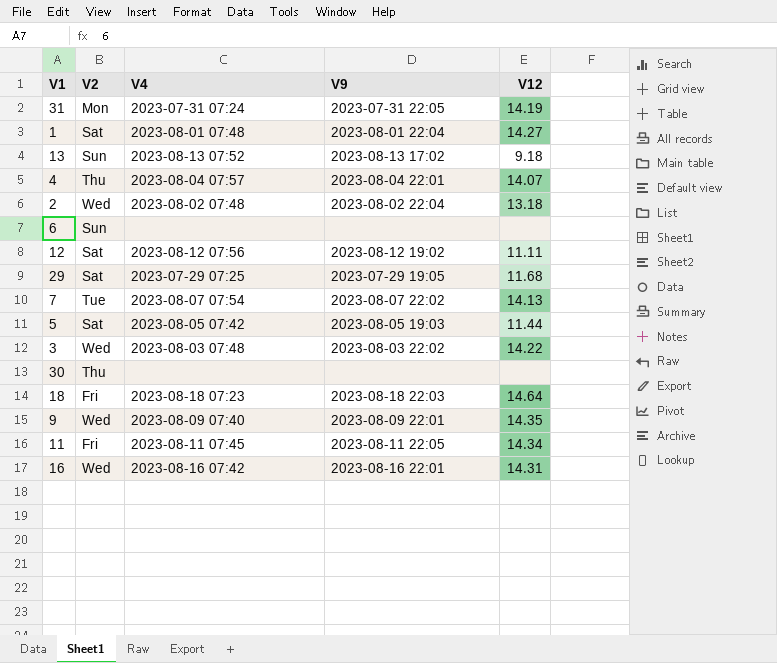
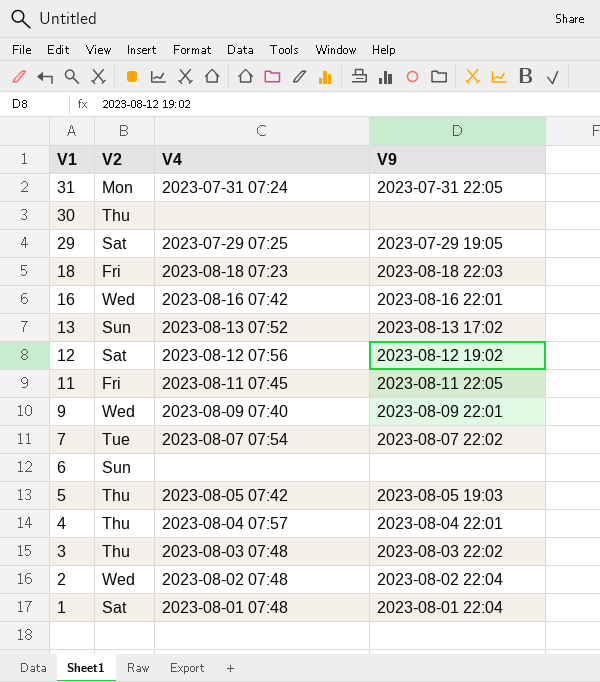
row order: none -> V1 descending
column V12 | position: 5 -> none
5 | V2: Sat -> Thu
3 | V2: Wed -> Thu

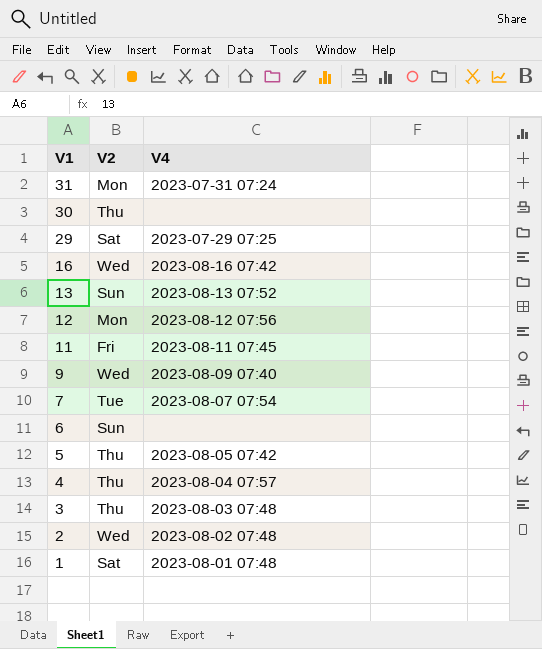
column V9 | position: 4 -> none
row 18: Fri | 2023-08-18 07:23 | 2023-08-18 22:03 -> none
12 | V2: Sat -> Mon

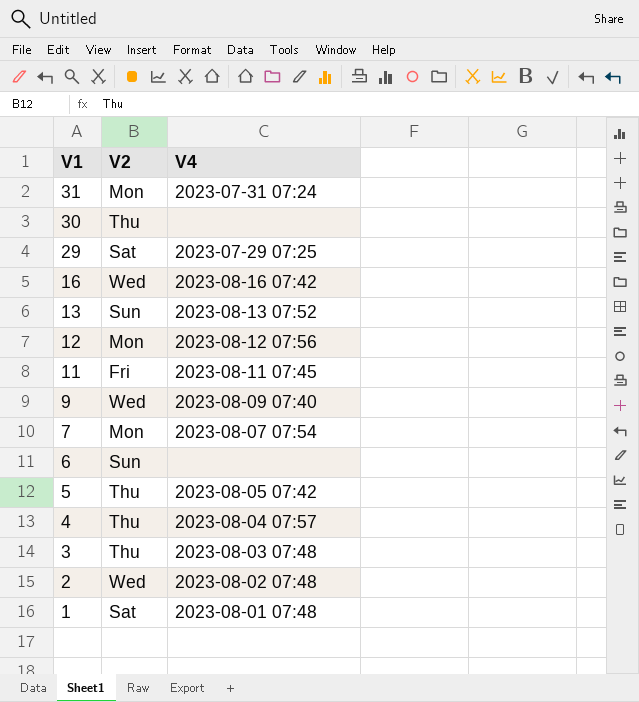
7 | V2: Tue -> Mon

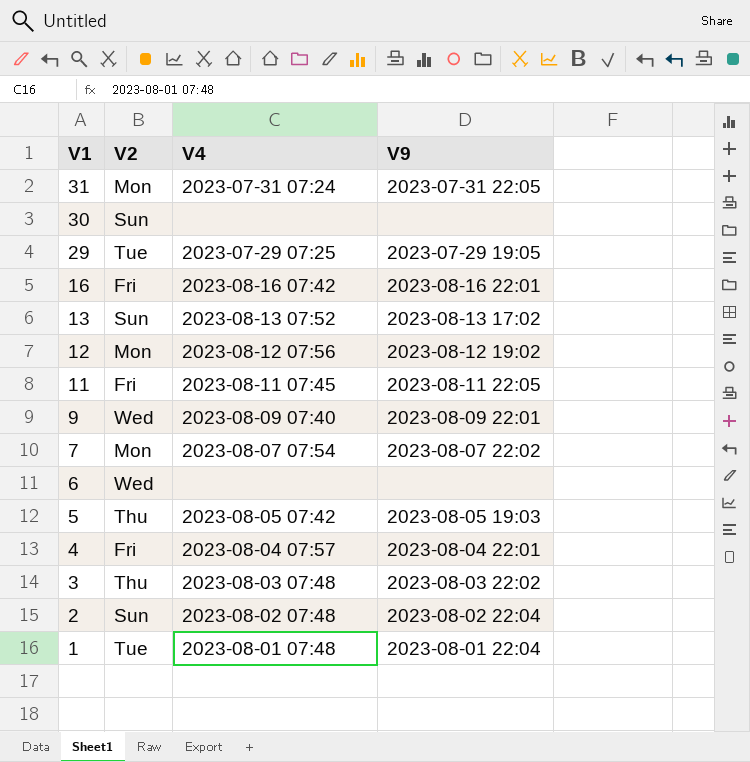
column V9 | position: none -> 4
30 | V2: Thu -> Sun
29 | V2: Sat -> Tue
16 | V2: Wed -> Fri
6 | V2: Sun -> Wed
4 | V2: Thu -> Fri
2 | V2: Wed -> Sun
1 | V2: Sat -> Tue

